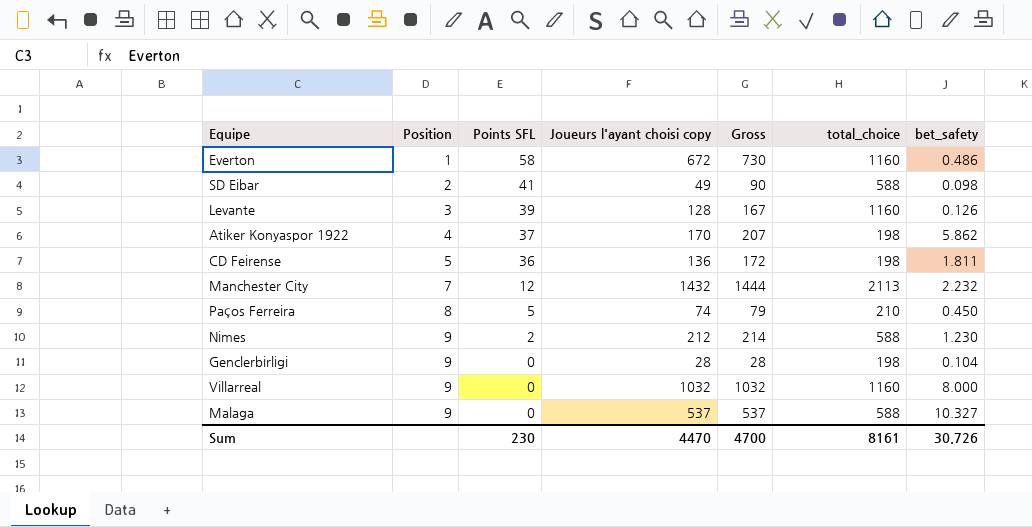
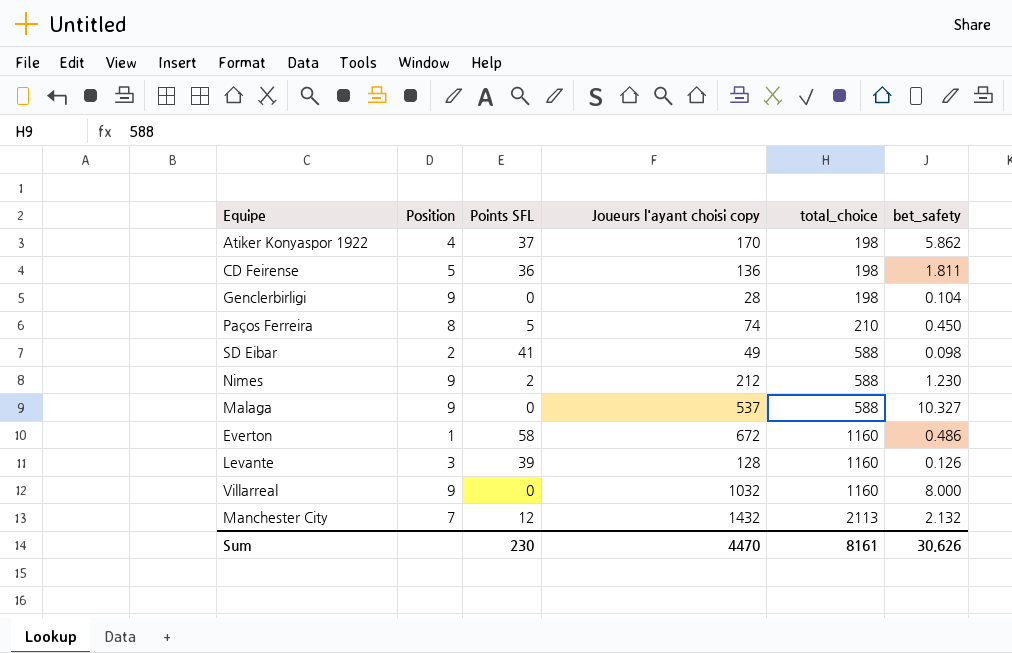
row order: Position ascending -> total_choice ascending
column Gross | formula: [Points SFL] + [Joueurs l'ayant choisi copy] -> none
Manchester City | bet_safety: 2.232 -> 2.132
Sum | bet_safety: 30.726 -> 30.626

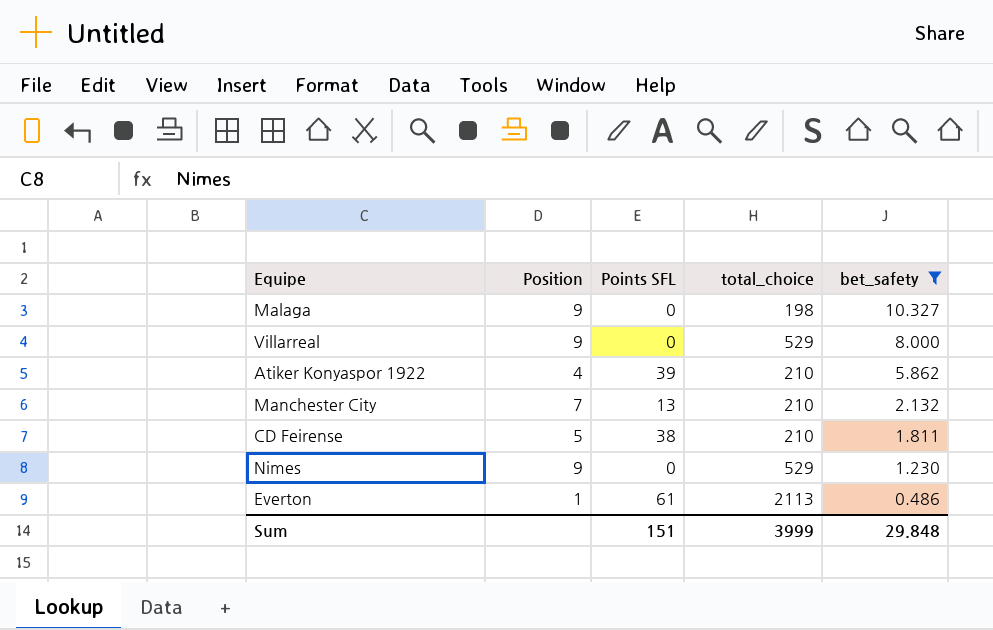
filter: none -> bet_safety >= 0.486
row order: total_choice ascending -> bet_safety descending
column Joueurs l'ayant choisi copy | position: 4 -> none
Malaga | total_choice: 588 -> 198
Villarreal | total_choice: 1160 -> 529
Atiker Konyaspor 1922 | Points SFL: 37 -> 39
Atiker Konyaspor 1922 | total_choice: 198 -> 210
Manchester City | Points SFL: 12 -> 13
Manchester City | total_choice: 2113 -> 210
CD Feirense | Points SFL: 36 -> 38
CD Feirense | total_choice: 198 -> 210
Nimes | Points SFL: 2 -> 0
Nimes | total_choice: 588 -> 529
Everton | Points SFL: 58 -> 61
Everton | total_choice: 1160 -> 2113
Sum | Points SFL: 230 -> 151
Sum | total_choice: 8161 -> 3999
Sum | bet_safety: 30.626 -> 29.848

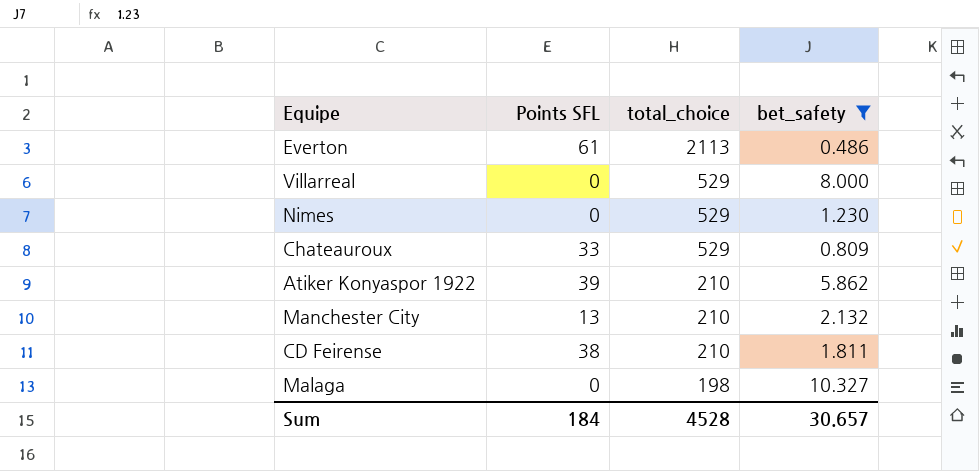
row order: bet_safety descending -> total_choice descending
column Position | position: 2 -> none
row Chateauroux: none -> 33 | 529 | 0.809
Sum | Points SFL: 151 -> 184
Sum | total_choice: 3999 -> 4528
Sum | bet_safety: 29.848 -> 30.657

